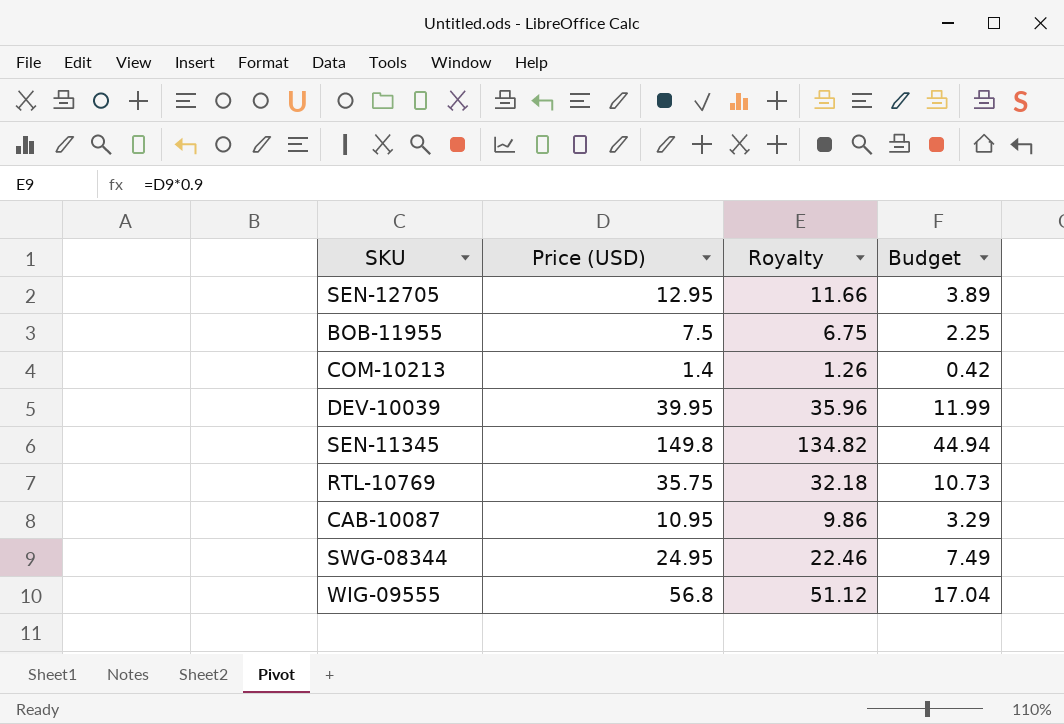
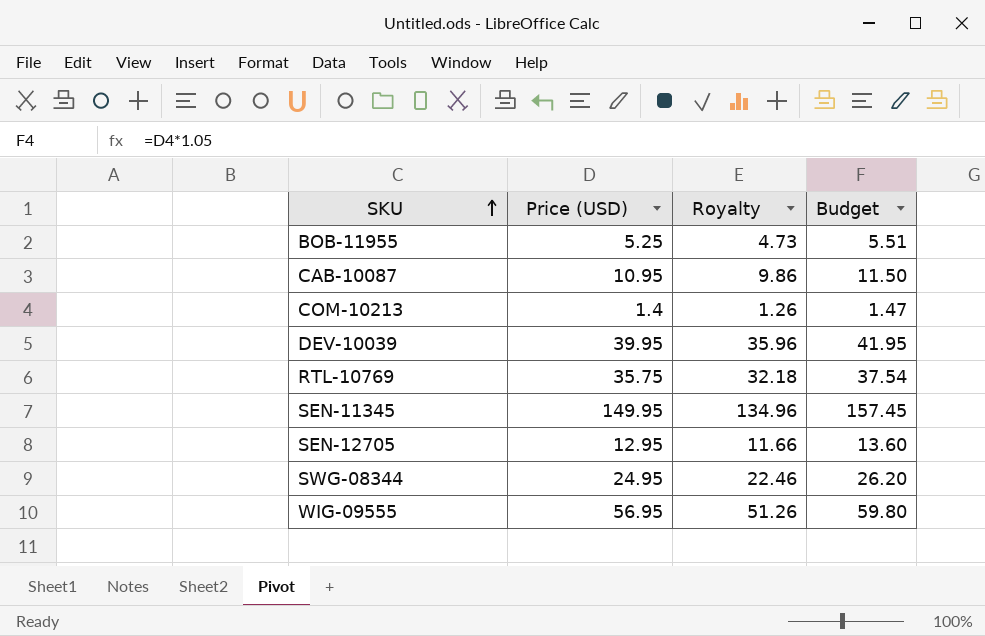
row order: none -> SKU ascending
column Budget | formula: [Price (USD)] * 0.3 -> [Price (USD)] * 1.05
BOB-11955 | Price (USD): 7.5 -> 5.25
BOB-11955 | Royalty: 6.75 -> 4.73
SEN-11345 | Price (USD): 149.8 -> 149.95
SEN-11345 | Royalty: 134.82 -> 134.96
WIG-09555 | Price (USD): 56.8 -> 56.95
WIG-09555 | Royalty: 51.12 -> 51.26

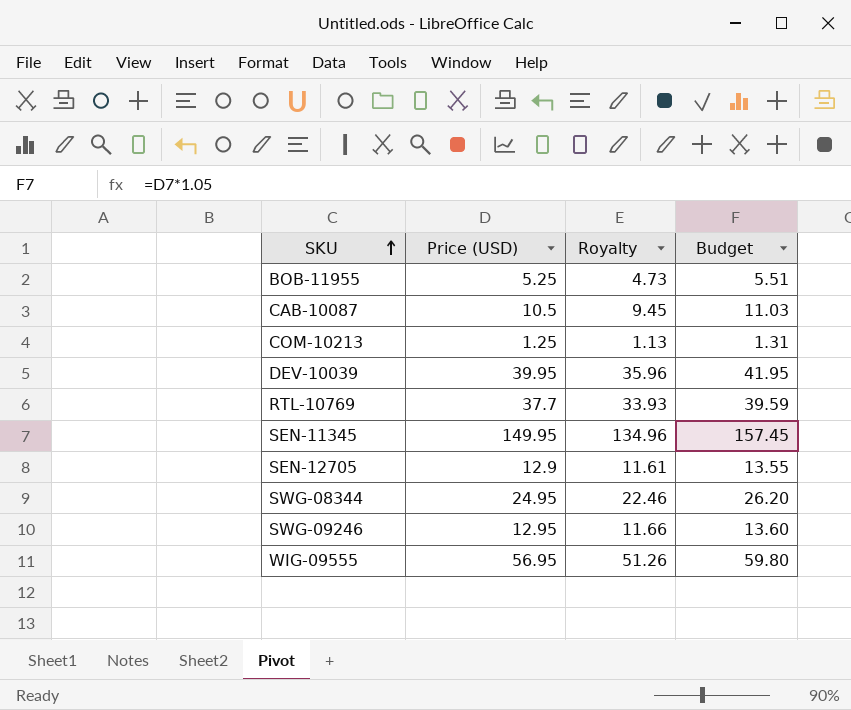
CAB-10087 | Price (USD): 10.95 -> 10.5
CAB-10087 | Royalty: 9.86 -> 9.45
CAB-10087 | Budget: 11.50 -> 11.03
COM-10213 | Price (USD): 1.4 -> 1.25
COM-10213 | Royalty: 1.26 -> 1.13
COM-10213 | Budget: 1.47 -> 1.31
RTL-10769 | Price (USD): 35.75 -> 37.7
RTL-10769 | Royalty: 32.18 -> 33.93
RTL-10769 | Budget: 37.54 -> 39.59
SEN-12705 | Price (USD): 12.95 -> 12.9
SEN-12705 | Royalty: 11.66 -> 11.61
SEN-12705 | Budget: 13.60 -> 13.55
row SWG-09246: none -> 12.95 | 11.66 | 13.60

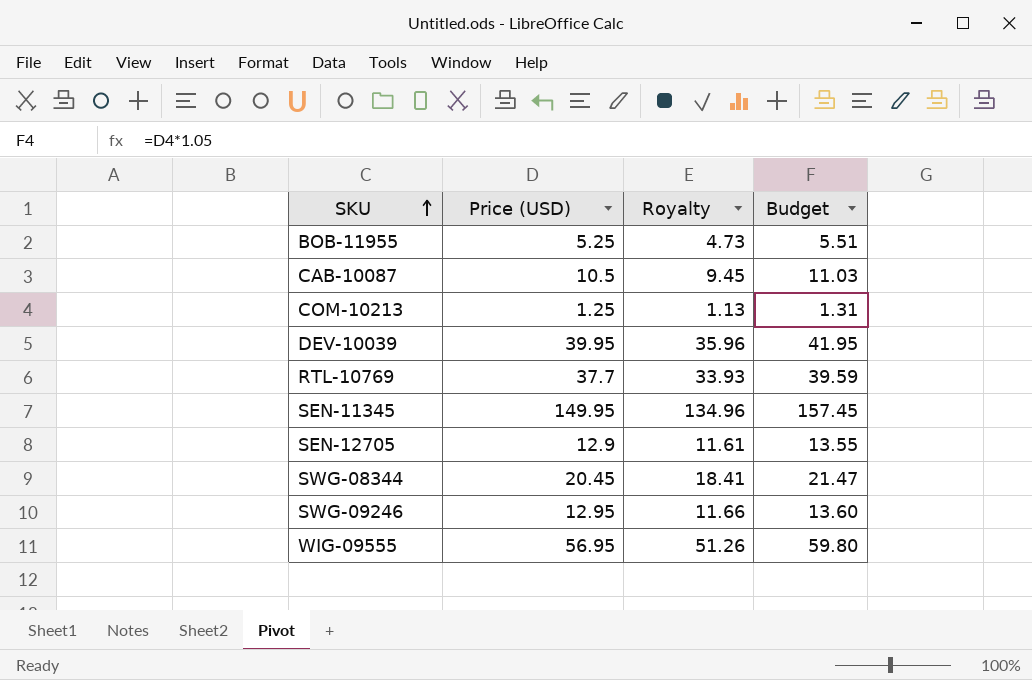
SWG-08344 | Price (USD): 24.95 -> 20.45
SWG-08344 | Royalty: 22.46 -> 18.41
SWG-08344 | Budget: 26.20 -> 21.47

